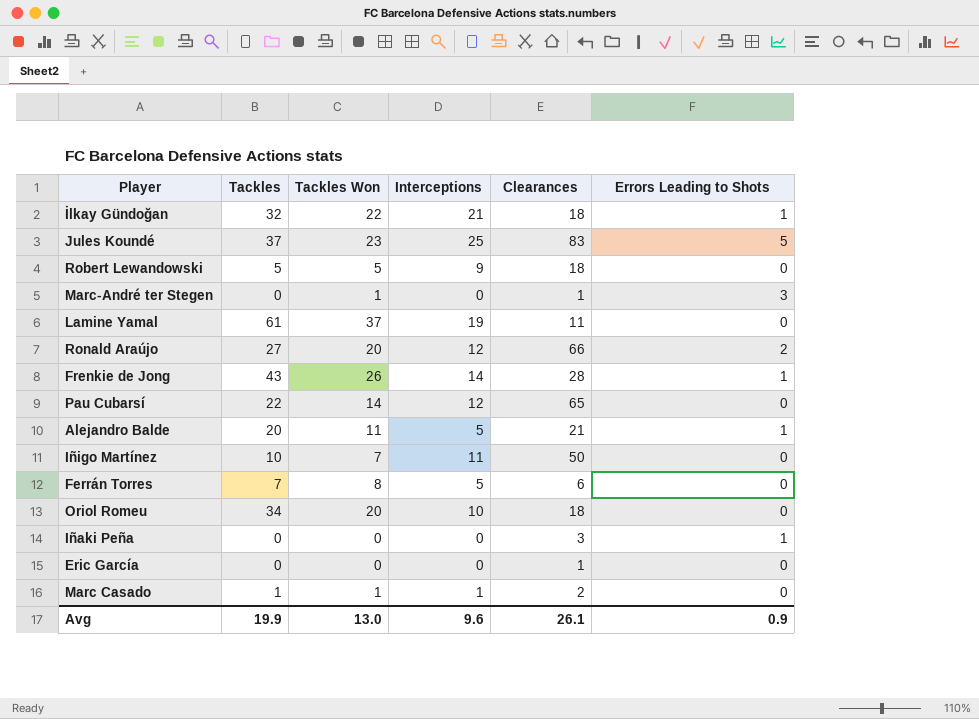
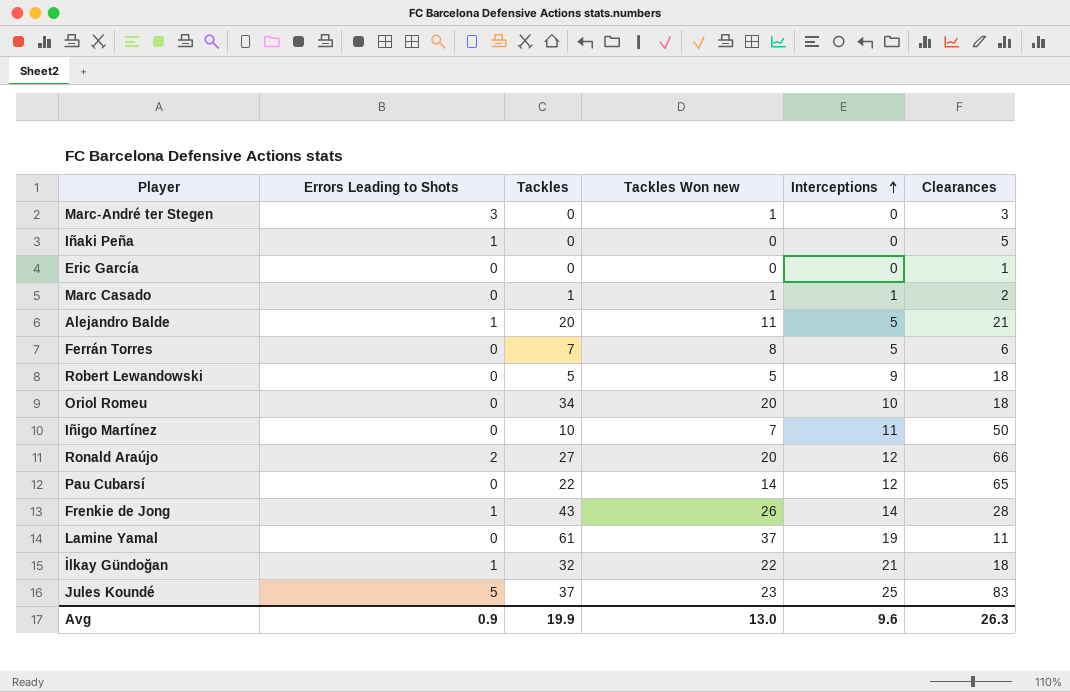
row order: none -> Interceptions ascending
column Errors Leading to Shots | position: 6 -> 2
column name: Tackles Won -> Tackles Won new
Marc-André ter Stegen | Clearances: 1 -> 3
Iñaki Peña | Clearances: 3 -> 5
Avg | Clearances: 26.1 -> 26.3

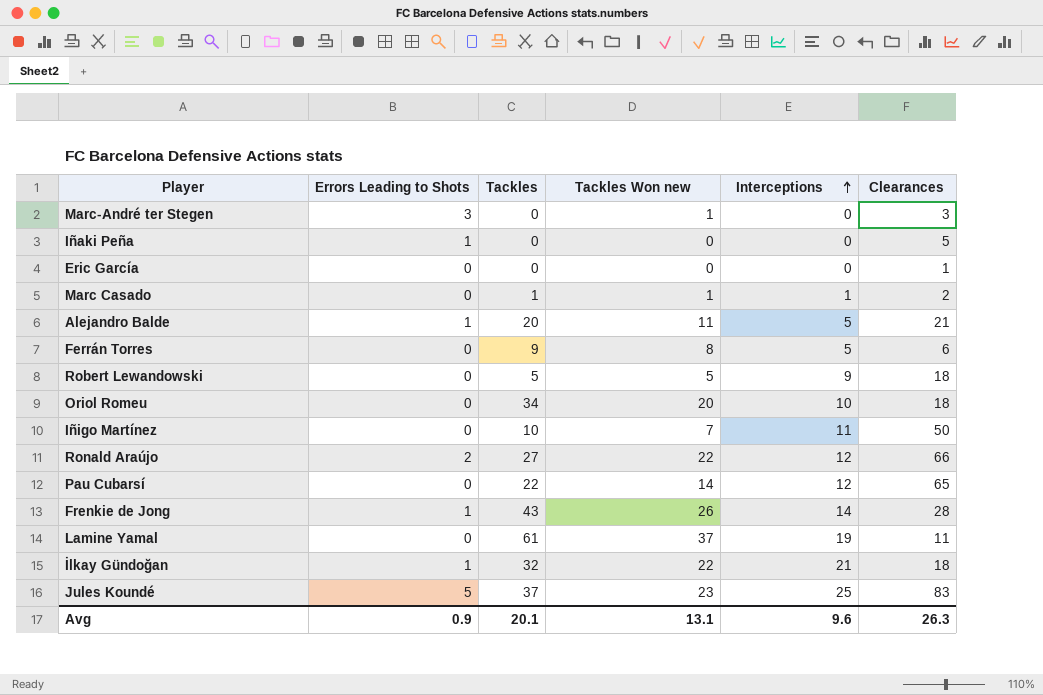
Ferrán Torres | Tackles: 7 -> 9
Ronald Araújo | Tackles Won new: 20 -> 22
Avg | Tackles: 19.9 -> 20.1
Avg | Tackles Won new: 13.0 -> 13.1

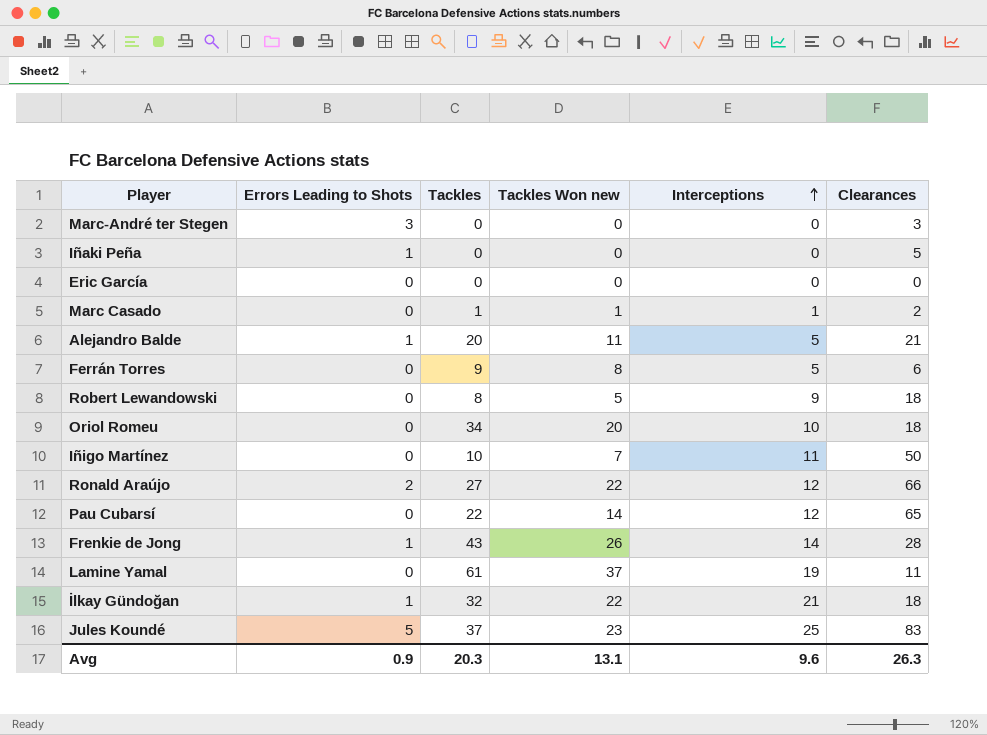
Marc-André ter Stegen | Tackles Won new: 1 -> 0
Eric García | Clearances: 1 -> 0
Robert Lewandowski | Tackles: 5 -> 8
Avg | Tackles: 20.1 -> 20.3

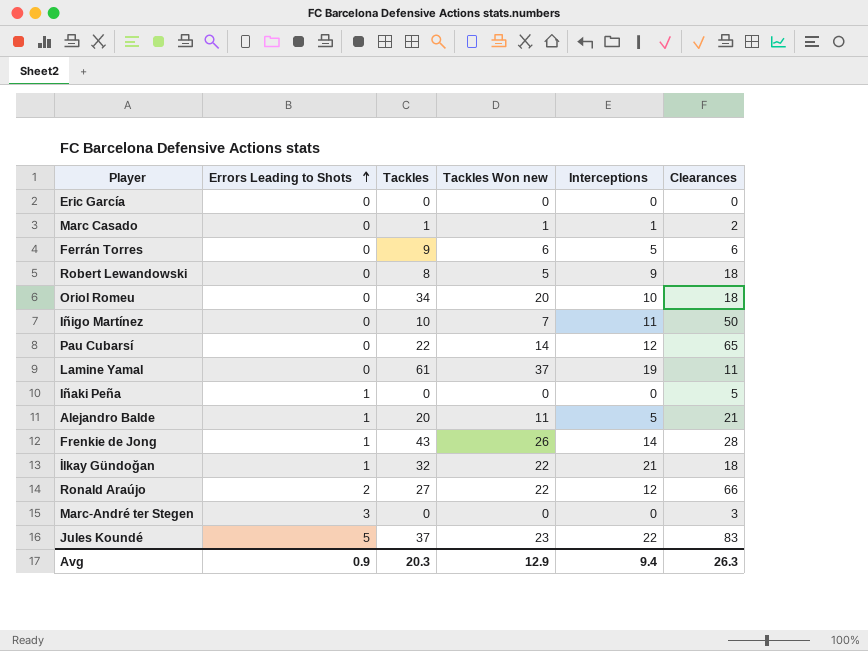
row order: Interceptions ascending -> Errors Leading to Shots ascending
Ferrán Torres | Tackles Won new: 8 -> 6
Jules Koundé | Interceptions: 25 -> 22
Avg | Tackles Won new: 13.1 -> 12.9
Avg | Interceptions: 9.6 -> 9.4

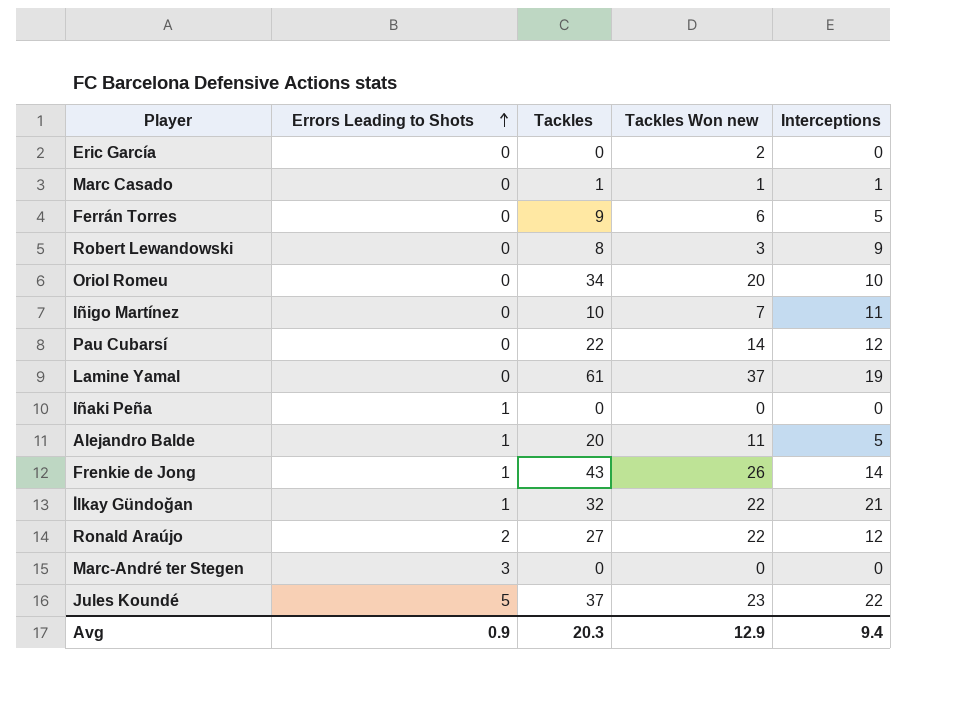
column Clearances | position: 6 -> none
Eric García | Tackles Won new: 0 -> 2
Robert Lewandowski | Tackles Won new: 5 -> 3

